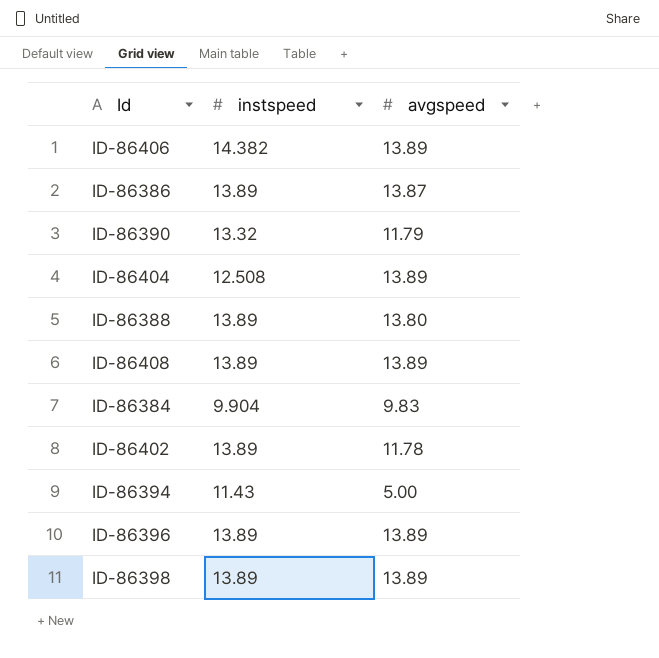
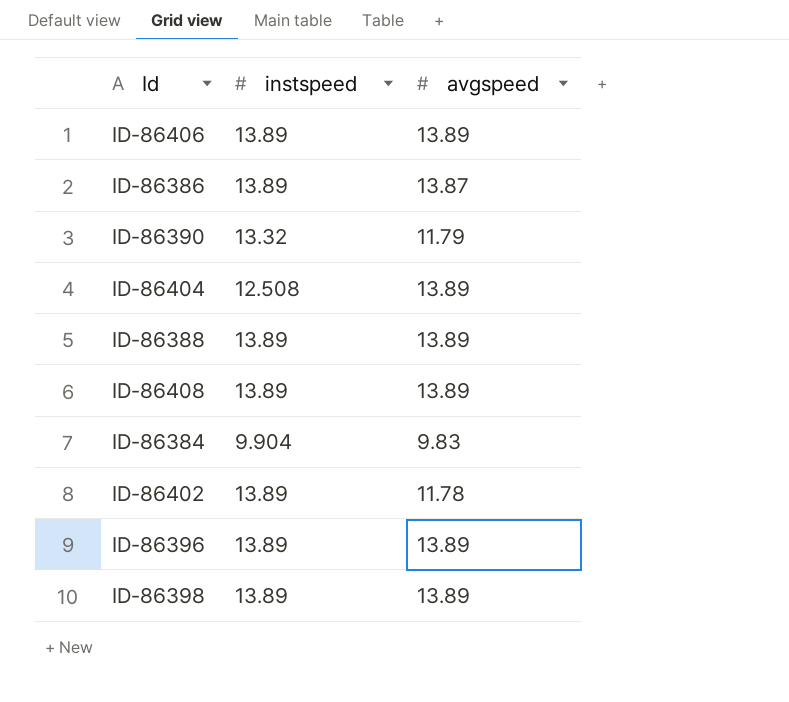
row ID-86394: 11.43 | 5.00 -> none
ID-86406 | instspeed: 14.382 -> 13.89
ID-86388 | avgspeed: 13.80 -> 13.89

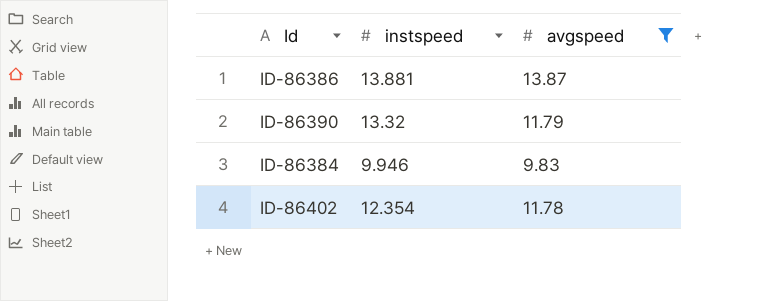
filter: none -> avgspeed != 13.89
ID-86386 | instspeed: 13.89 -> 13.881
ID-86384 | instspeed: 9.904 -> 9.946
ID-86402 | instspeed: 13.89 -> 12.354

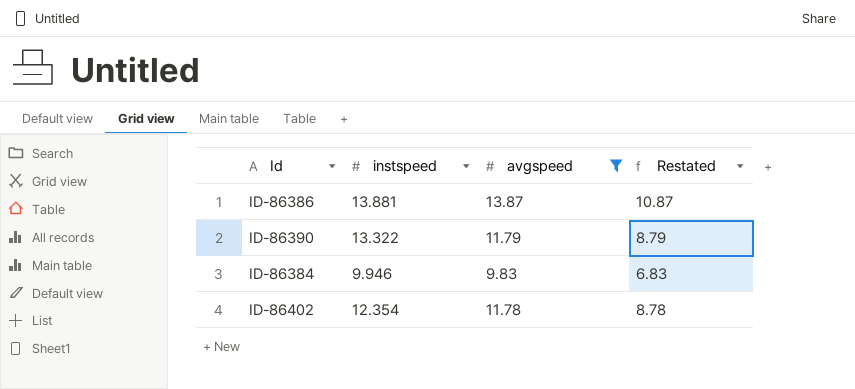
column Restated | formula: none -> [avgspeed] - 3
ID-86390 | instspeed: 13.32 -> 13.322

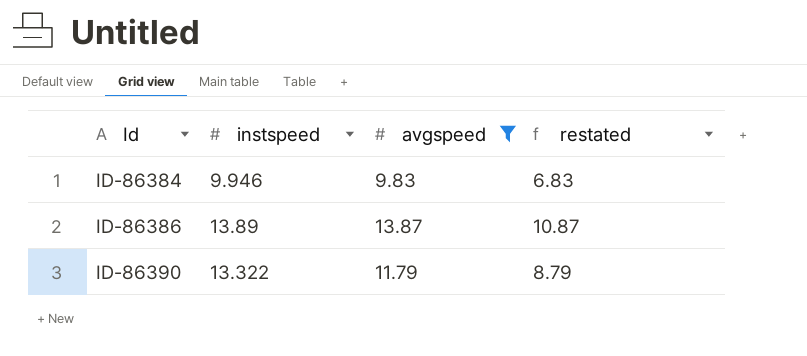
row order: none -> Id ascending
column name: Restated -> restated
row ID-86402: 12.354 | 11.78 | 8.78 -> none
ID-86386 | instspeed: 13.881 -> 13.89

